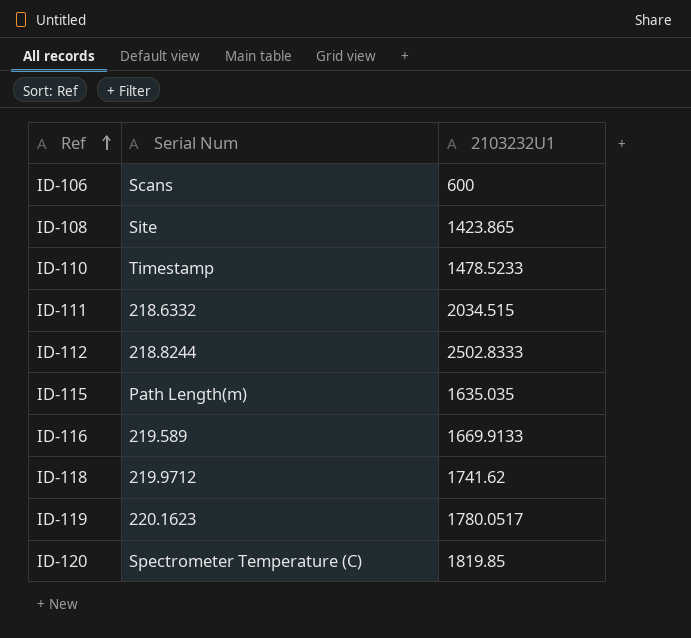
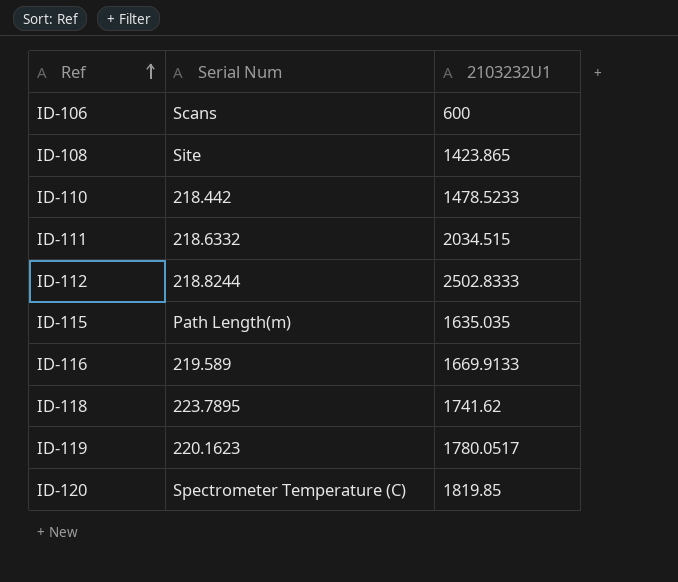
ID-110 | Serial Num: Timestamp -> 218.442
ID-118 | Serial Num: 219.9712 -> 223.7895

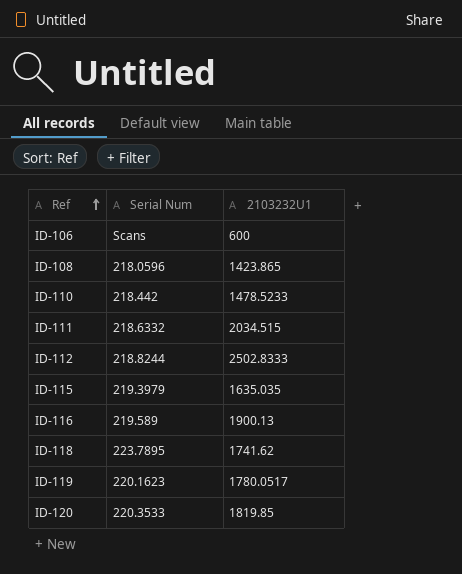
ID-108 | Serial Num: Site -> 218.0596
ID-115 | Serial Num: Path Length(m) -> 219.3979
ID-116 | 2103232U1: 1669.9133 -> 1900.13
ID-120 | Serial Num: Spectrometer Temperature (C) -> 220.3533

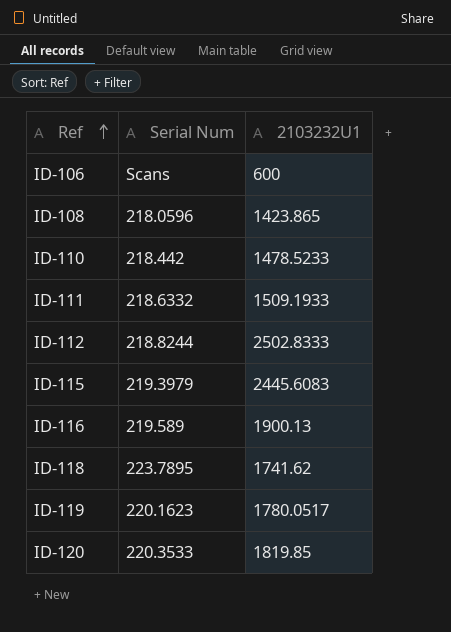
ID-111 | 2103232U1: 2034.515 -> 1509.1933
ID-115 | 2103232U1: 1635.035 -> 2445.6083

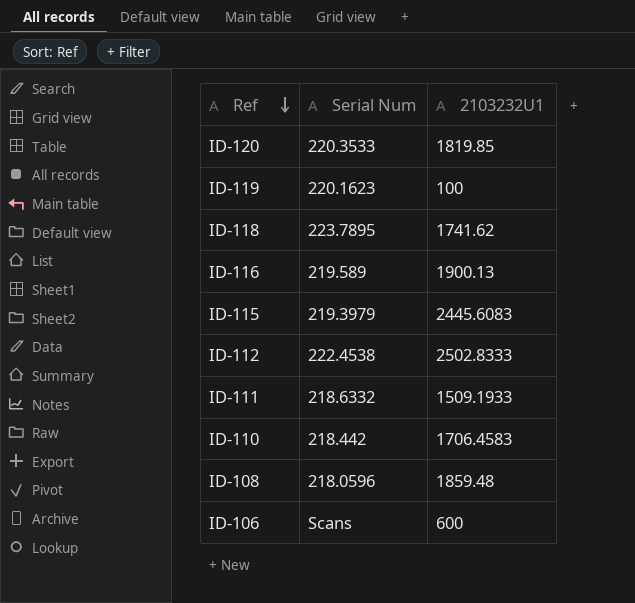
row order: Ref ascending -> Ref descending
ID-119 | 2103232U1: 1780.0517 -> 100
ID-112 | Serial Num: 218.8244 -> 222.4538
ID-110 | 2103232U1: 1478.5233 -> 1706.4583
ID-108 | 2103232U1: 1423.865 -> 1859.48

